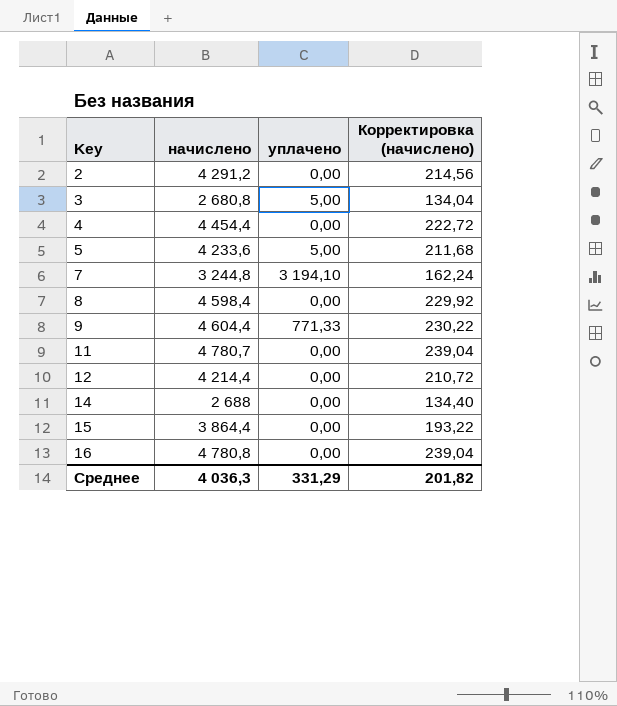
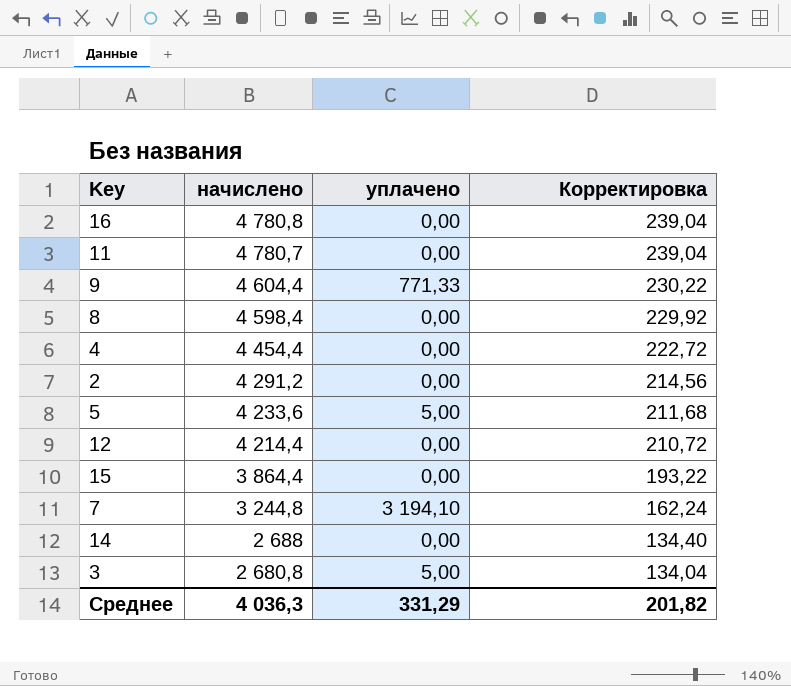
row order: Key ascending -> начислено descending
column name: Корректировка (начислено) -> Корректировка

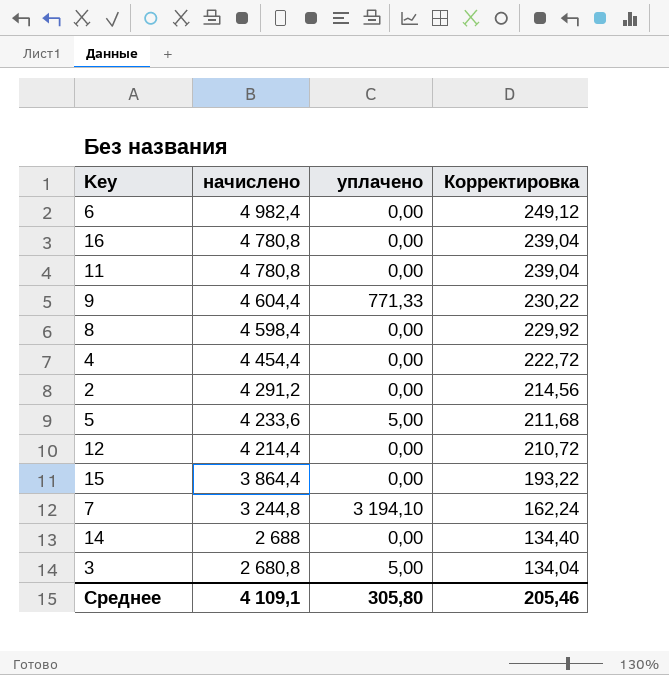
row 6: none -> 4 982,4 | 0,00 | 249,12
11 | начислено: 4 780,7 -> 4 780,8
Среднее | начислено: 4 036,3 -> 4 109,1
Среднее | уплачено: 331,29 -> 305,80
Среднее | Корректировка: 201,82 -> 205,46

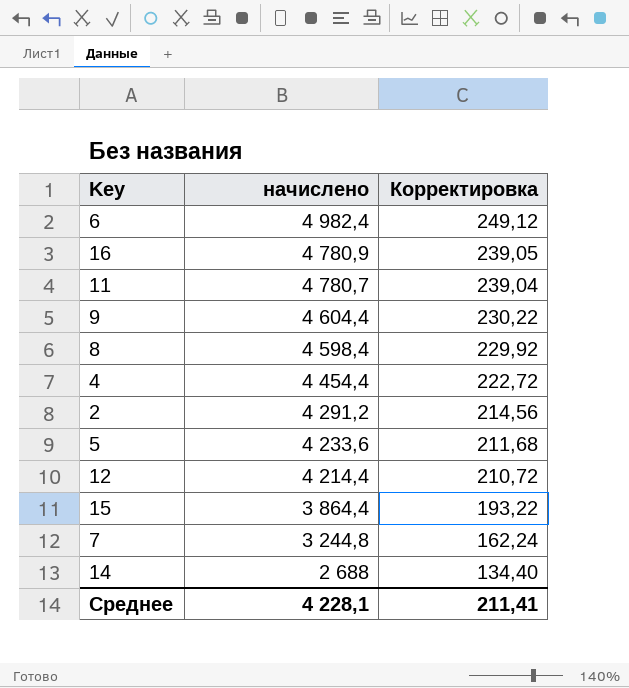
column уплачено | position: 3 -> none
row 3: 2 680,8 | 5,00 | 134,04 -> none
16 | начислено: 4 780,8 -> 4 780,9
16 | Корректировка: 239,04 -> 239,05
11 | начислено: 4 780,8 -> 4 780,7
Среднее | начислено: 4 109,1 -> 4 228,1
Среднее | Корректировка: 205,46 -> 211,41

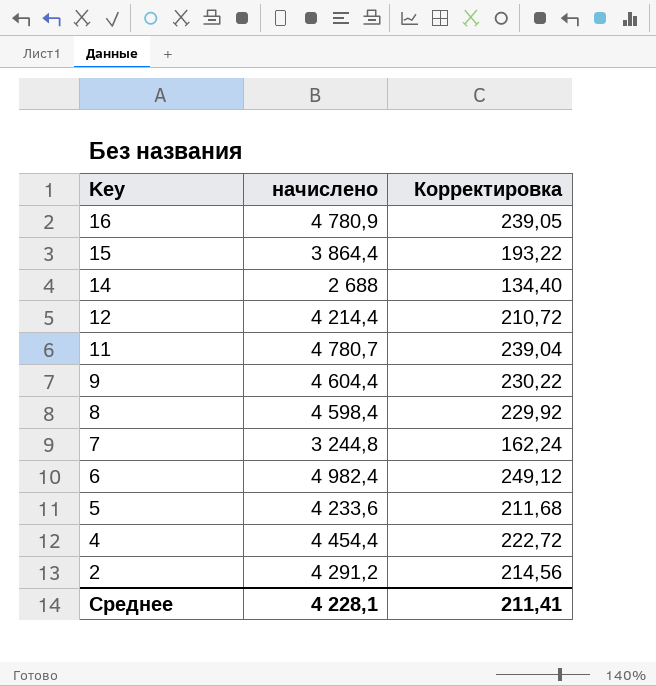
row order: начислено descending -> Key descending

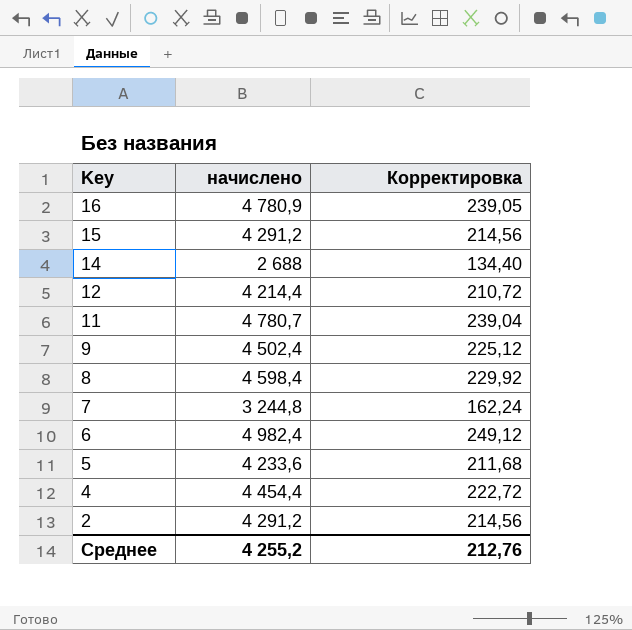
15 | начислено: 3 864,4 -> 4 291,2
15 | Корректировка: 193,22 -> 214,56
9 | начислено: 4 604,4 -> 4 502,4
9 | Корректировка: 230,22 -> 225,12
Среднее | начислено: 4 228,1 -> 4 255,2
Среднее | Корректировка: 211,41 -> 212,76

